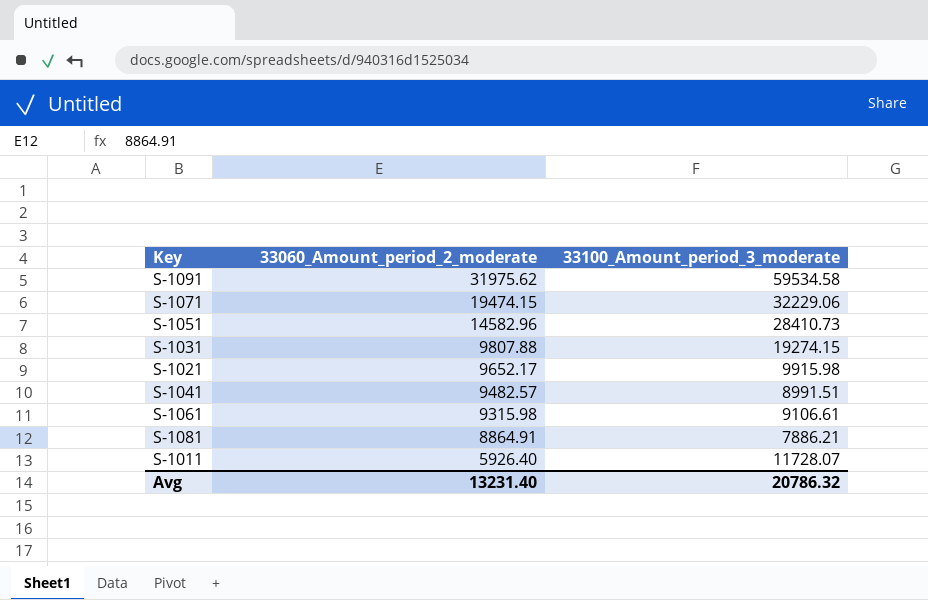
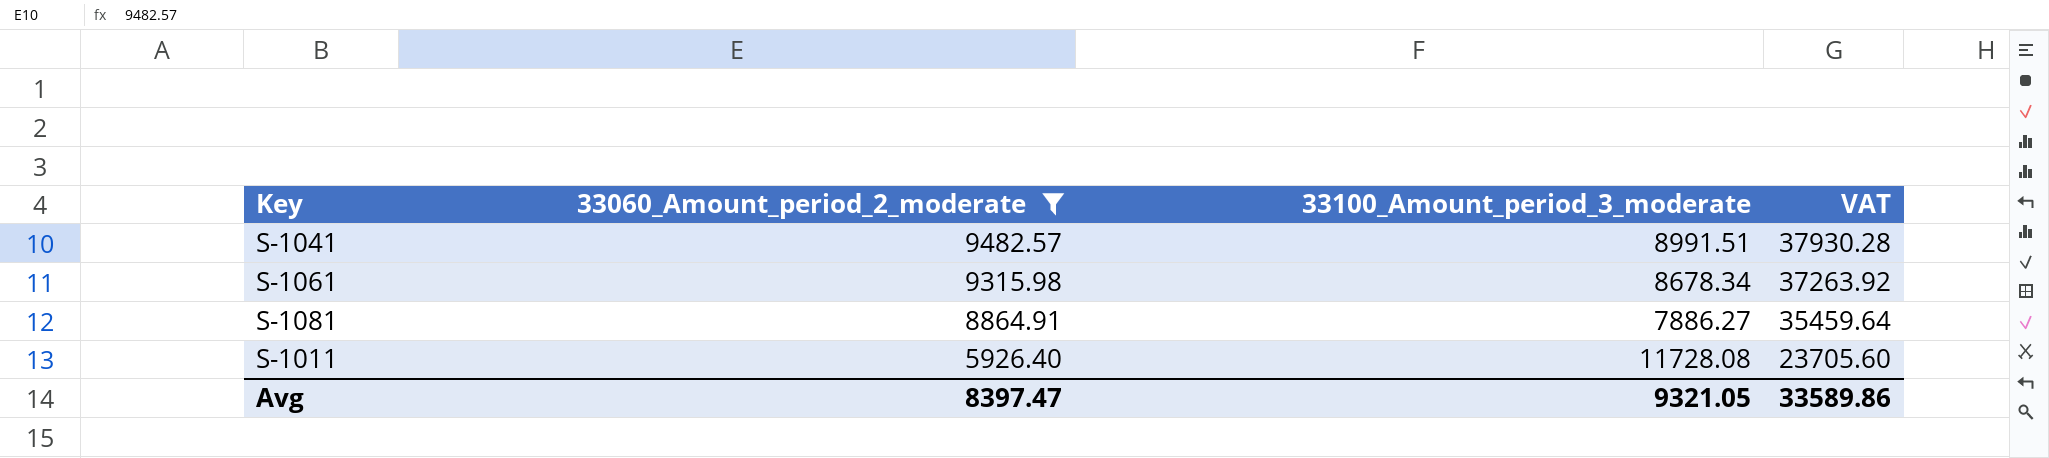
filter: none -> 33060_Amount_period_2_moderate <= 9482.57
column VAT | formula: none -> [33060_Amount_period_2_moderate] * 4
S-1061 | 33100_Amount_period_3_moderate: 9106.61 -> 8678.34
S-1081 | 33100_Amount_period_3_moderate: 7886.21 -> 7886.27
S-1011 | 33100_Amount_period_3_moderate: 11728.07 -> 11728.08
Avg | 33060_Amount_period_2_moderate: 13231.40 -> 8397.47
Avg | 33100_Amount_period_3_moderate: 20786.32 -> 9321.05

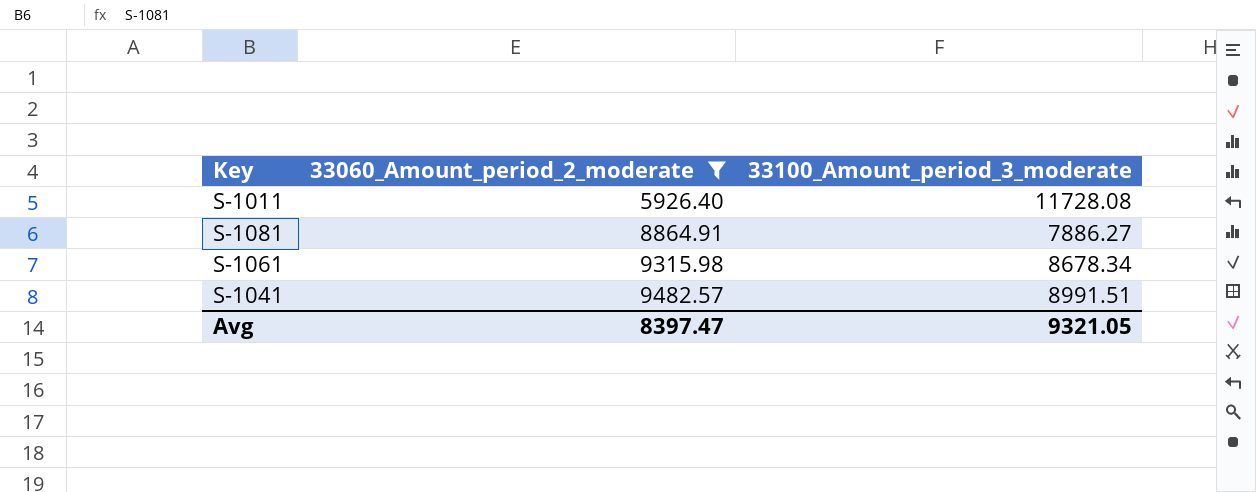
row order: 33060_Amount_period_2_moderate descending -> 33060_Amount_period_2_moderate ascending
column VAT | formula: [33060_Amount_period_2_moderate] * 4 -> none

